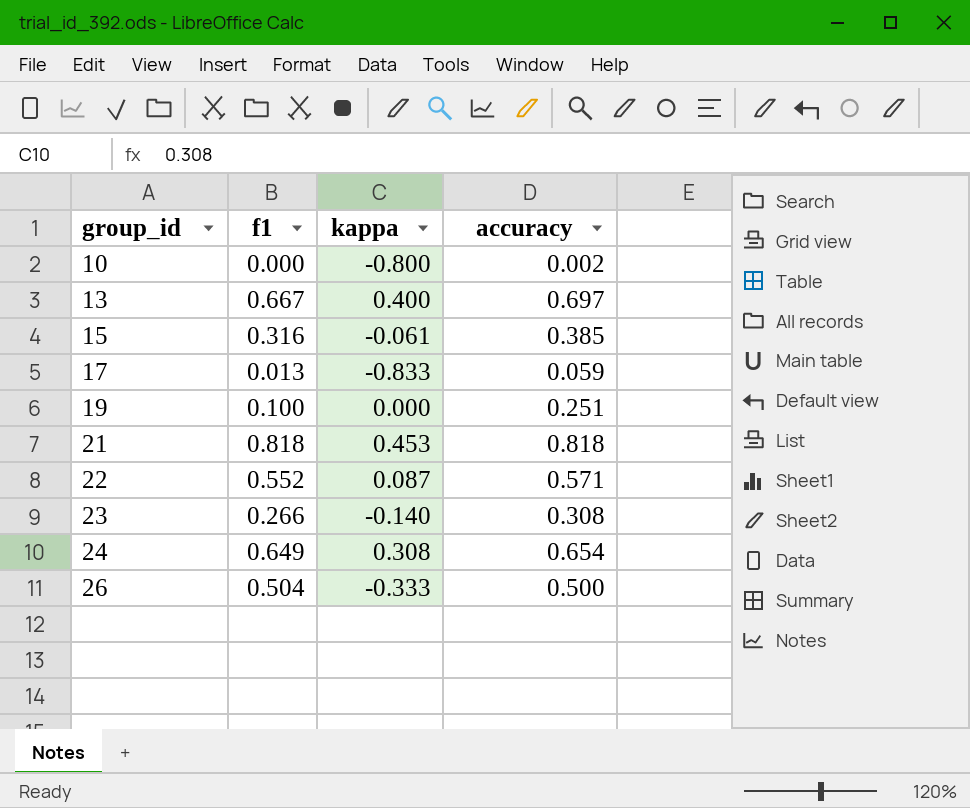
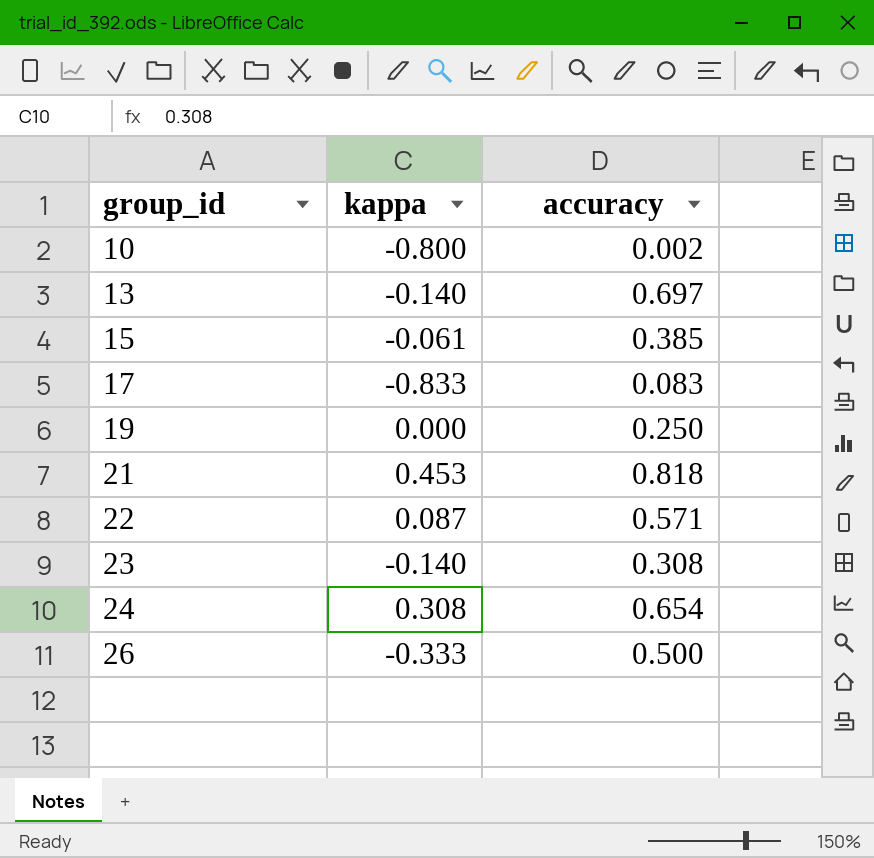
column f1 | position: 2 -> none
13 | kappa: 0.400 -> -0.140
17 | accuracy: 0.059 -> 0.083
19 | accuracy: 0.251 -> 0.250

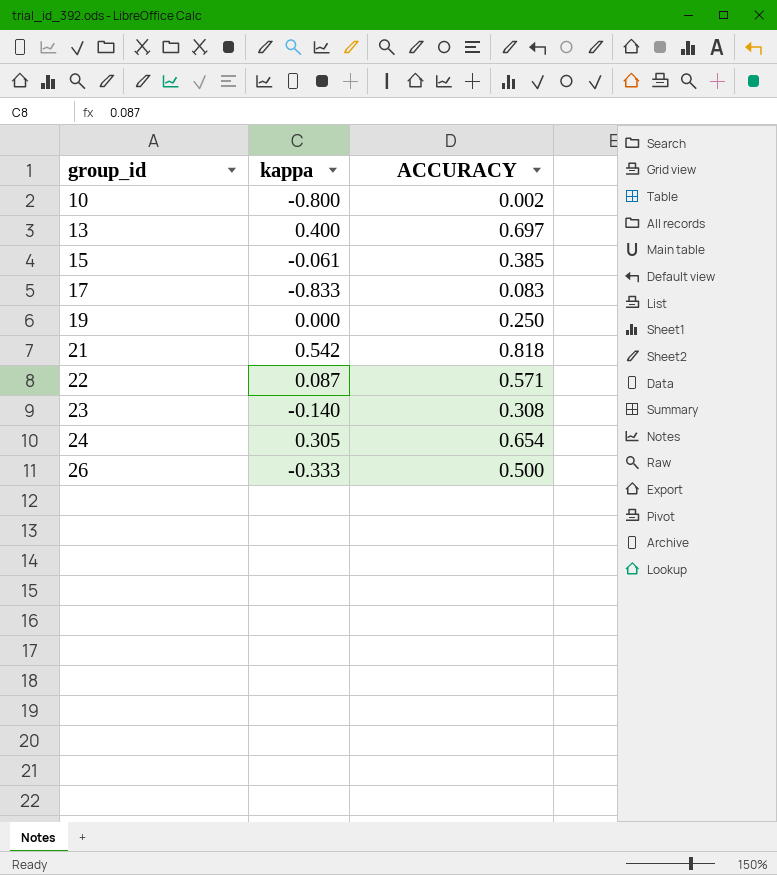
column name: accuracy -> ACCURACY
13 | kappa: -0.140 -> 0.400
21 | kappa: 0.453 -> 0.542
24 | kappa: 0.308 -> 0.305

